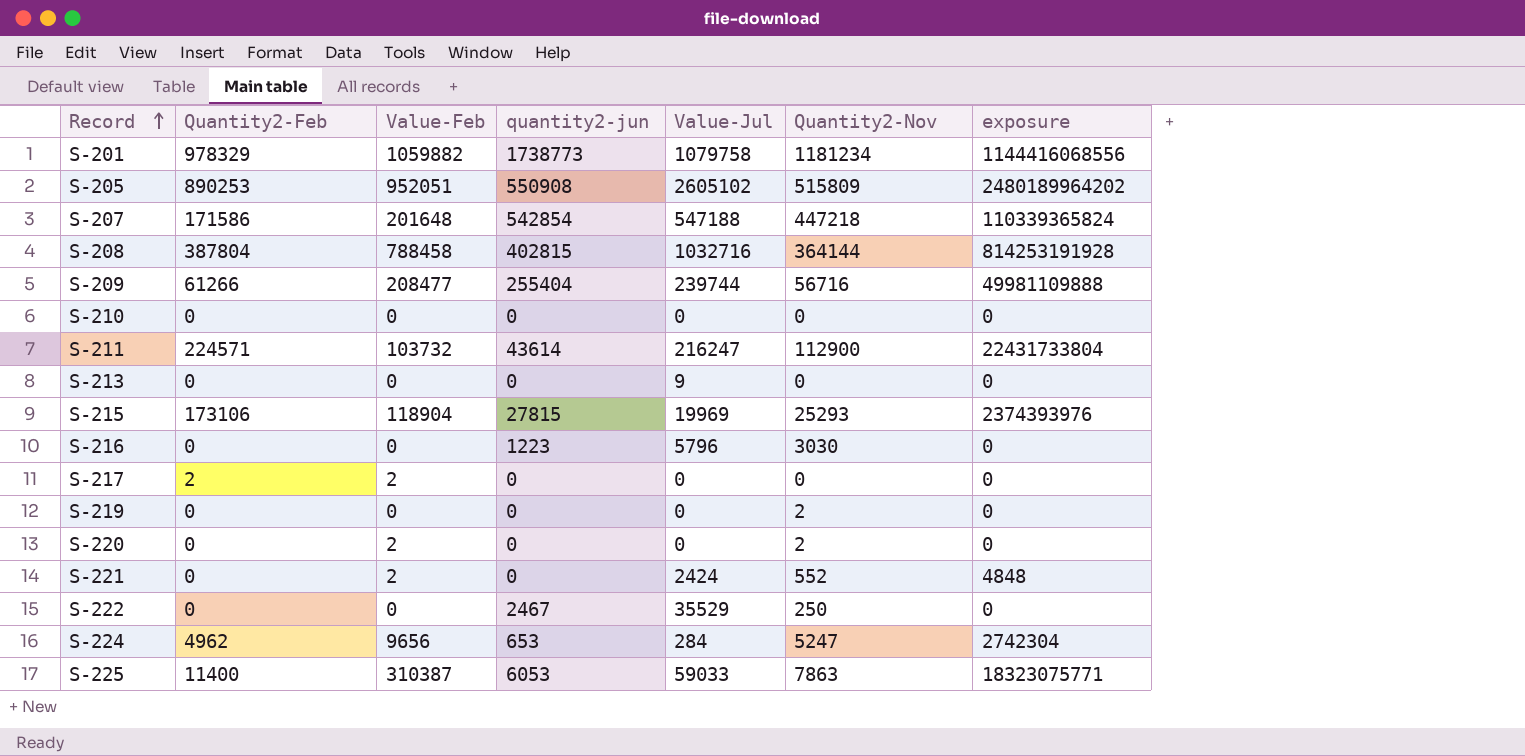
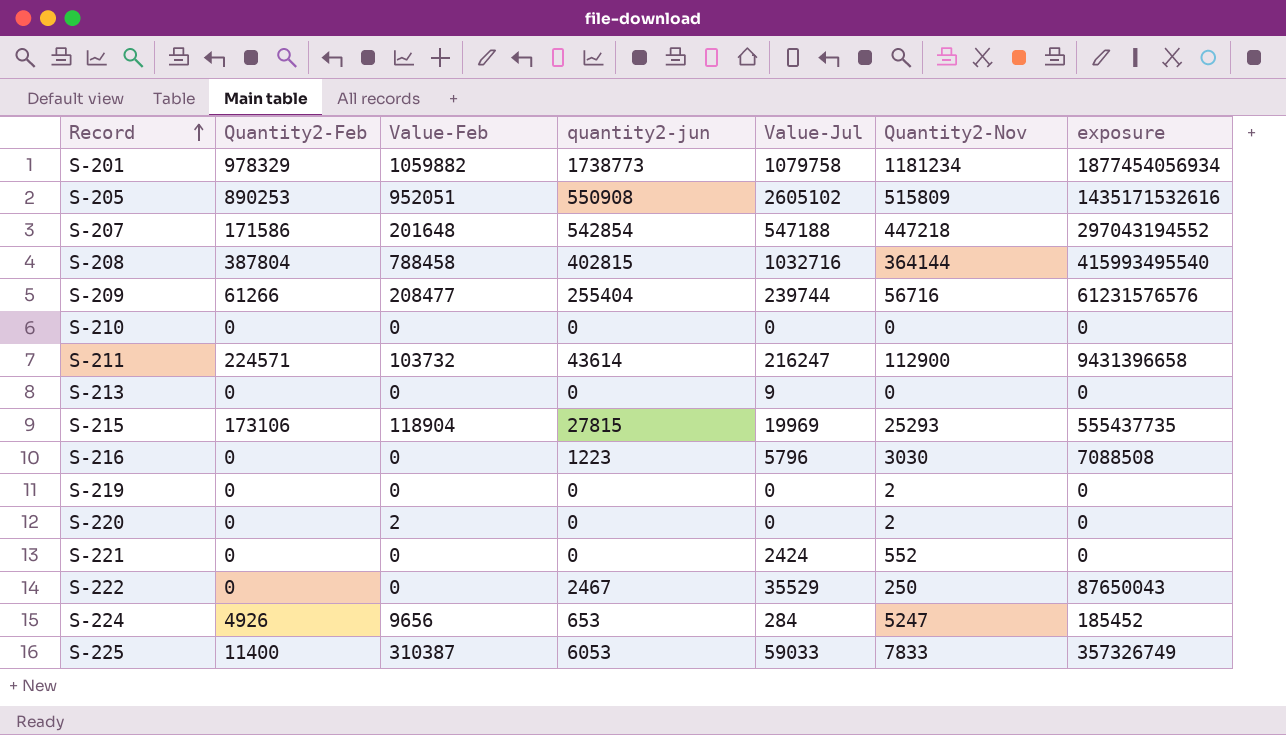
column exposure | formula: [Value-Feb] * [Value-Jul] -> [quantity2-jun] * [Value-Jul]
row S-217: 2 | 2 | 0 | 0 | 0 | 0 -> none
S-221 | Value-Feb: 2 -> 0
S-224 | Quantity2-Feb: 4962 -> 4926
S-225 | Quantity2-Nov: 7863 -> 7833

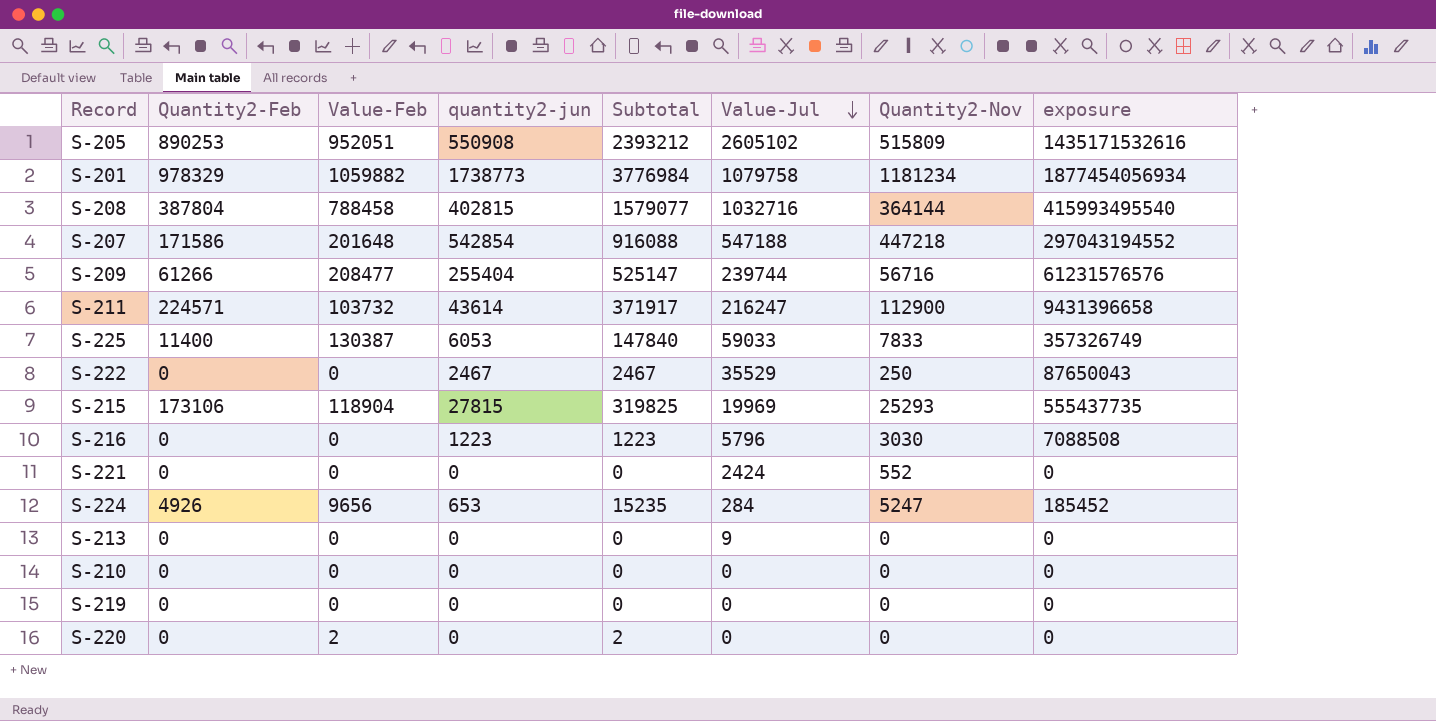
row order: Record ascending -> Value-Jul descending
column Subtotal | formula: none -> [Quantity2-Feb] + [Value-Feb] + [quantity2-jun]
S-225 | Value-Feb: 310387 -> 130387
S-219 | Quantity2-Nov: 2 -> 0
S-220 | Quantity2-Nov: 2 -> 0

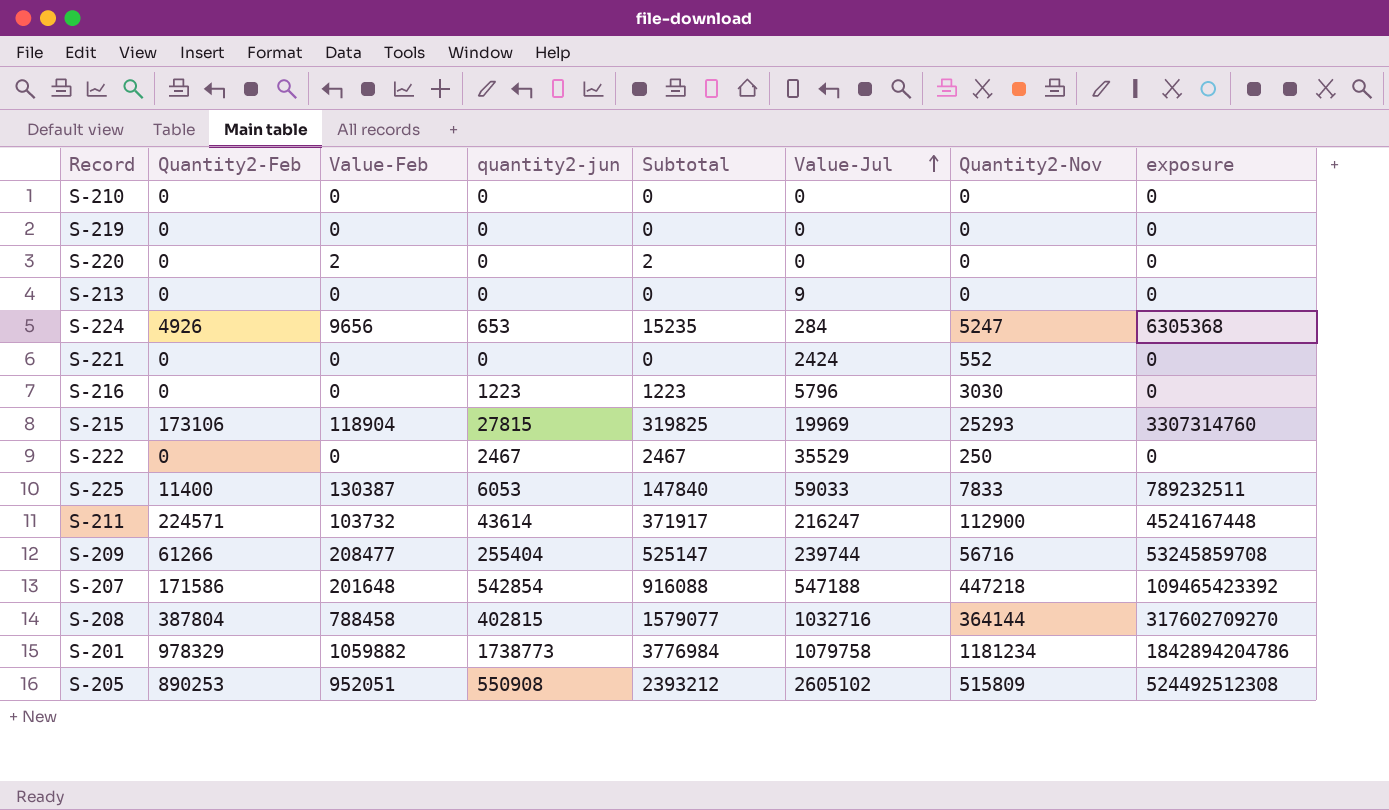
row order: Value-Jul descending -> Value-Jul ascending
column exposure | formula: [quantity2-jun] * [Value-Jul] -> [Value-Feb] * [quantity2-jun]

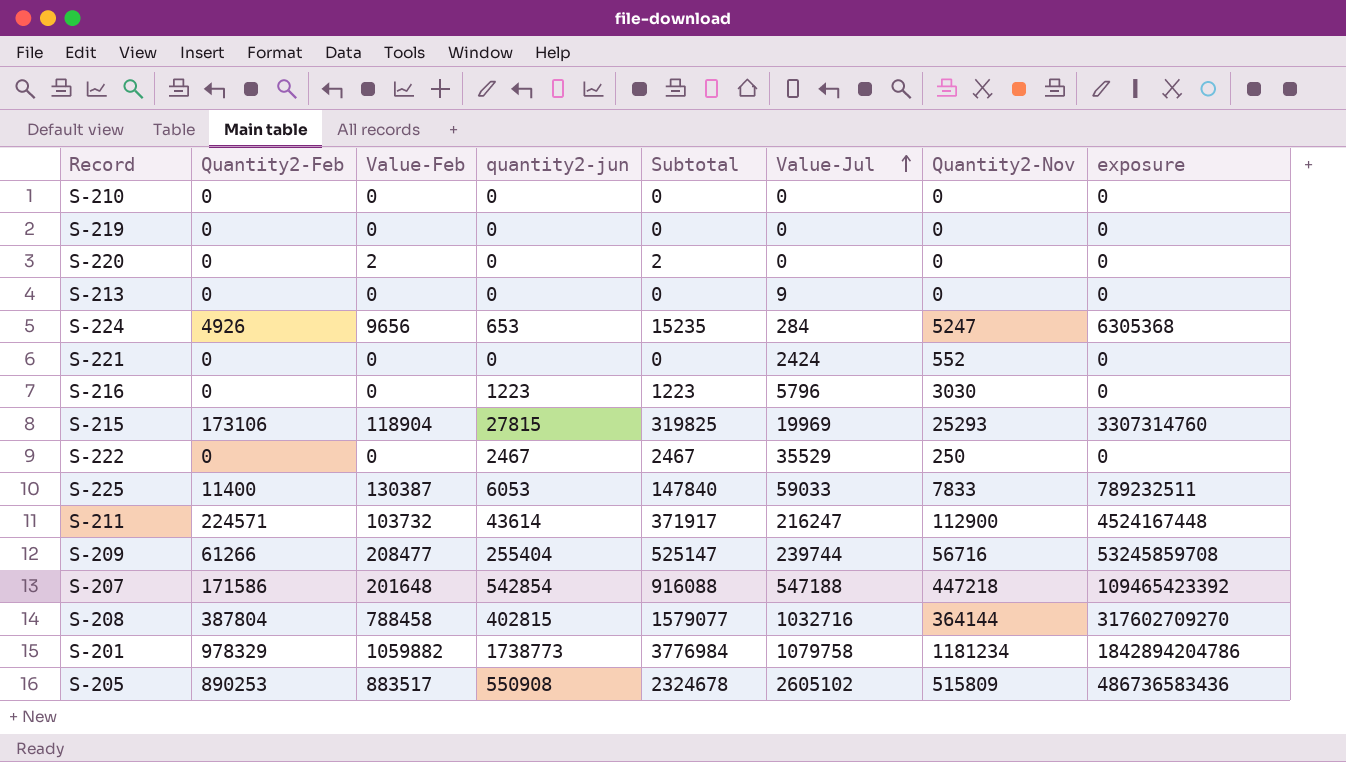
S-205 | Value-Feb: 952051 -> 883517
S-205 | Subtotal: 2393212 -> 2324678
S-205 | exposure: 524492512308 -> 486736583436

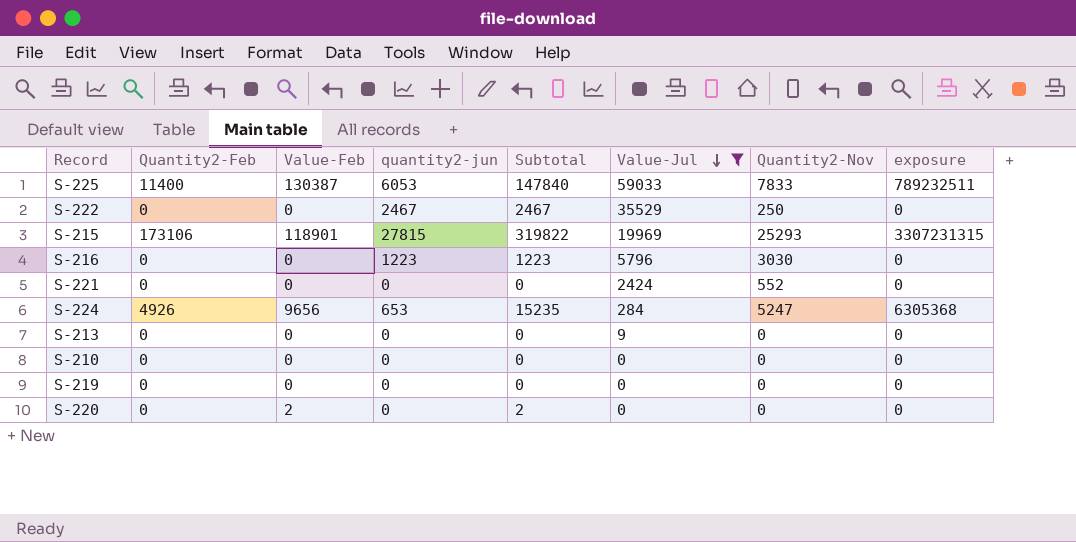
filter: none -> Value-Jul <= 59033
row order: Value-Jul ascending -> Value-Jul descending
S-215 | Value-Feb: 118904 -> 118901
S-215 | Subtotal: 319825 -> 319822
S-215 | exposure: 3307314760 -> 3307231315

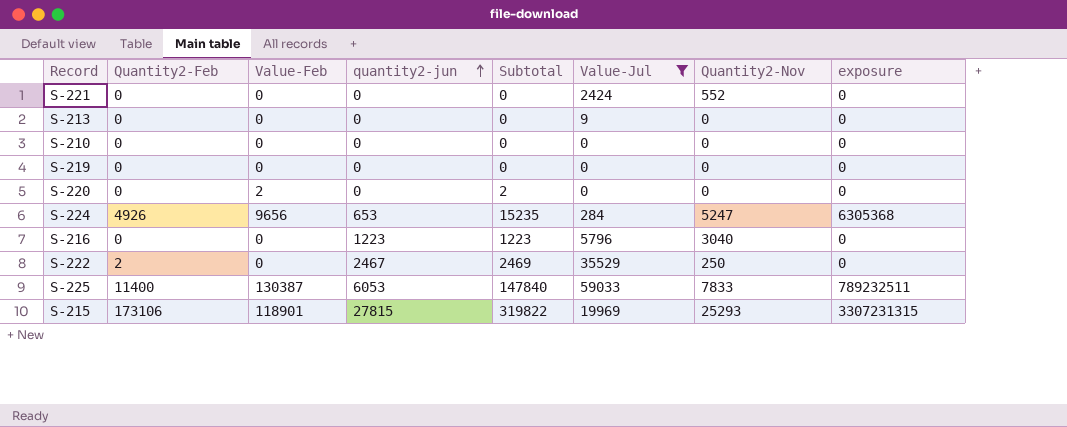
row order: Value-Jul descending -> quantity2-jun ascending
S-216 | Quantity2-Nov: 3030 -> 3040
S-222 | Quantity2-Feb: 0 -> 2
S-222 | Subtotal: 2467 -> 2469

